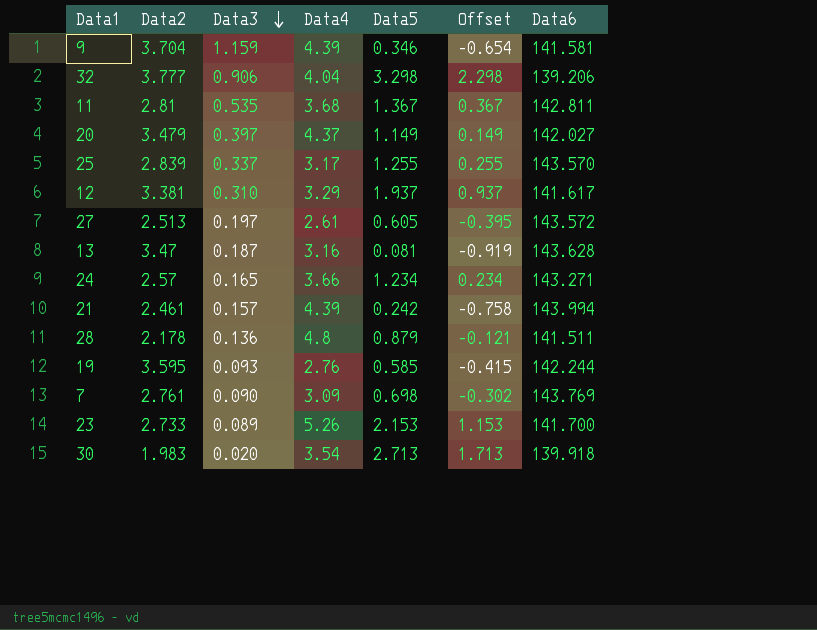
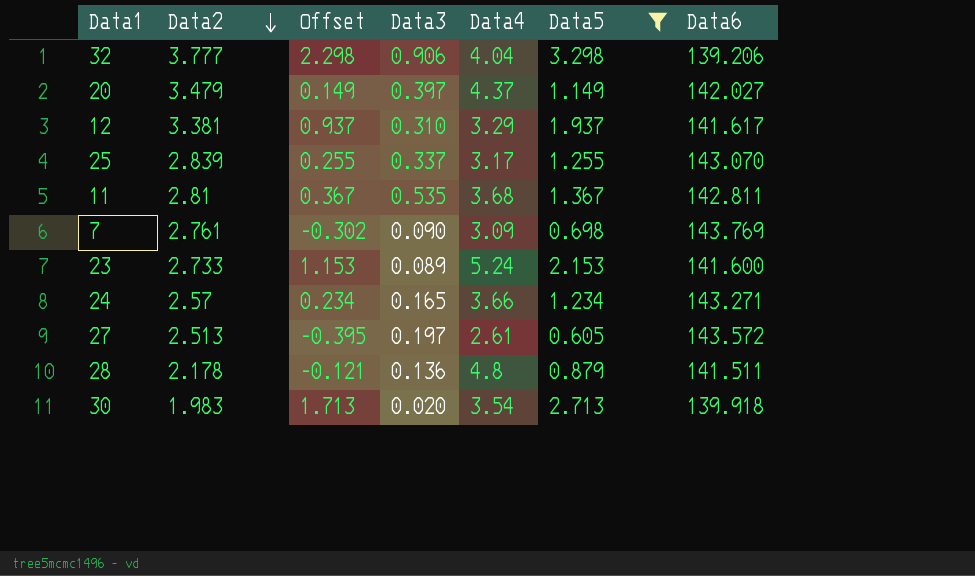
filter: none -> Data5 >= 0.605
row order: Data3 descending -> Data2 descending
column Offset | position: 6 -> 3
25 | Data6: 143.570 -> 143.070
23 | Data4: 5.26 -> 5.24
23 | Data6: 141.700 -> 141.600

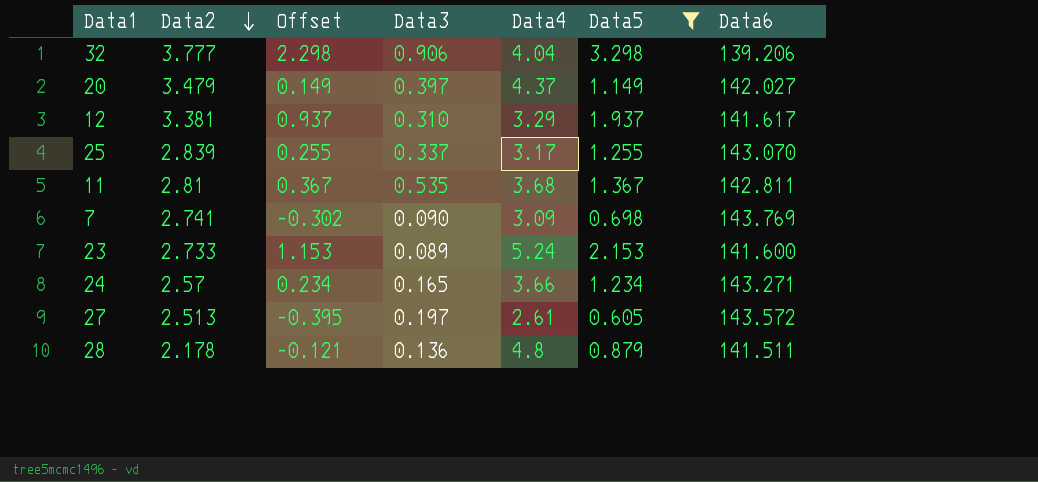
row 30: 1.983 | 1.713 | 0.020 | 3.54 | 2.713 | 139.918 -> none
7 | Data2: 2.761 -> 2.741

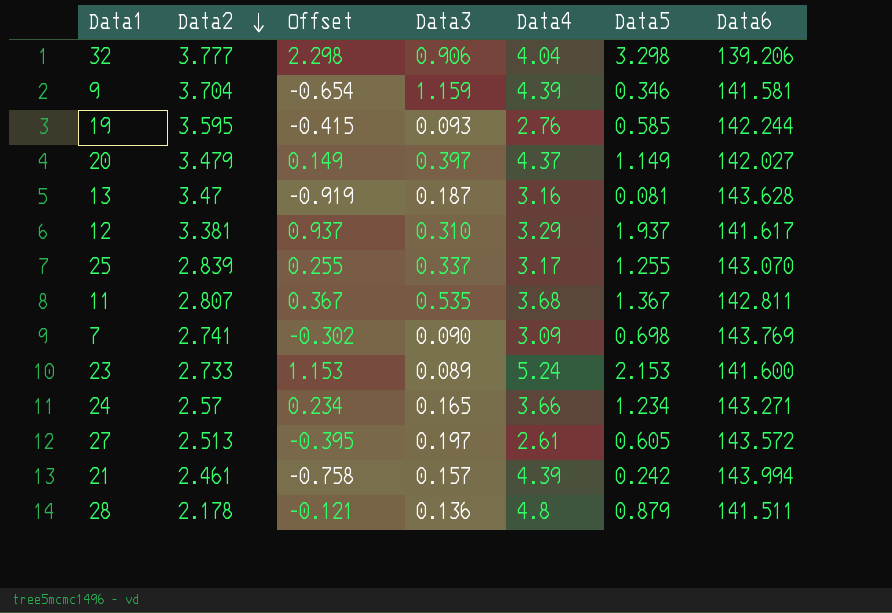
filter: Data5 >= 0.605 -> none
11 | Data2: 2.81 -> 2.807

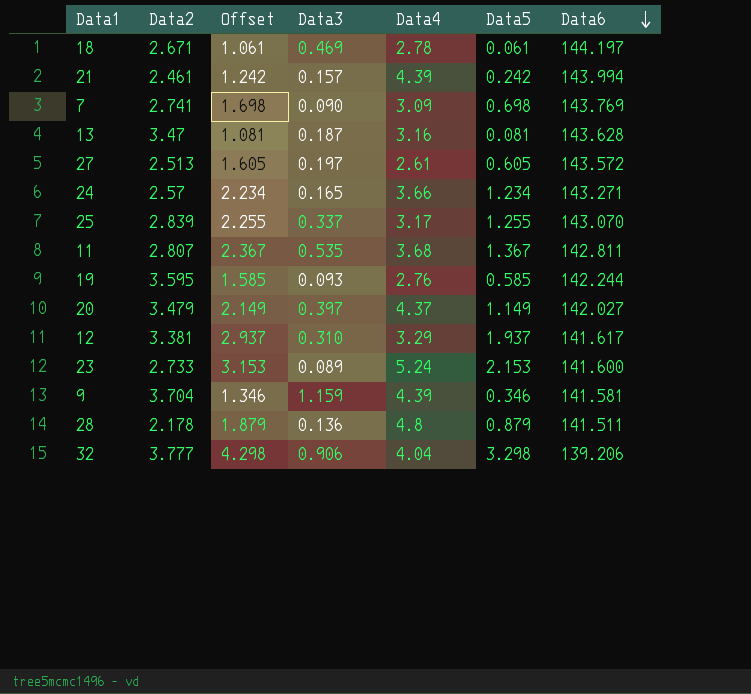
row order: Data2 descending -> Data6 descending
column Offset | formula: [Data5] - 1 -> [Data5] + 1
row 18: none -> 2.671 | 1.061 | 0.469 | 2.78 | 0.061 | 144.197

